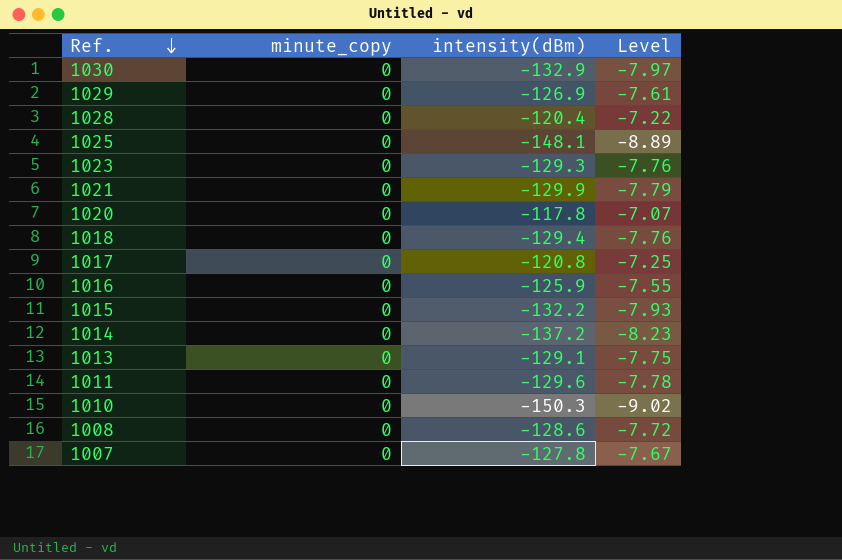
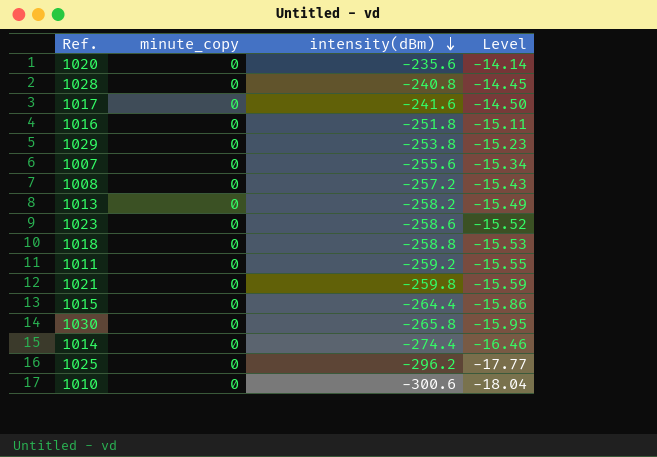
row order: Ref. descending -> intensity(dBm) descending
1020 | intensity(dBm): -117.8 -> -235.6
1020 | Level: -7.07 -> -14.14
1028 | intensity(dBm): -120.4 -> -240.8
1028 | Level: -7.22 -> -14.45
1017 | intensity(dBm): -120.8 -> -241.6
1017 | Level: -7.25 -> -14.50
1016 | intensity(dBm): -125.9 -> -251.8
1016 | Level: -7.55 -> -15.11
1029 | intensity(dBm): -126.9 -> -253.8
1029 | Level: -7.61 -> -15.23
1007 | intensity(dBm): -127.8 -> -255.6
1007 | Level: -7.67 -> -15.34
1008 | intensity(dBm): -128.6 -> -257.2
1008 | Level: -7.72 -> -15.43
1013 | intensity(dBm): -129.1 -> -258.2
1013 | Level: -7.75 -> -15.49
1023 | intensity(dBm): -129.3 -> -258.6
1023 | Level: -7.76 -> -15.52
1018 | intensity(dBm): -129.4 -> -258.8
1018 | Level: -7.76 -> -15.53
1011 | intensity(dBm): -129.6 -> -259.2
1011 | Level: -7.78 -> -15.55
1021 | intensity(dBm): -129.9 -> -259.8
1021 | Level: -7.79 -> -15.59
1015 | intensity(dBm): -132.2 -> -264.4
1015 | Level: -7.93 -> -15.86
1030 | intensity(dBm): -132.9 -> -265.8
1030 | Level: -7.97 -> -15.95
1014 | intensity(dBm): -137.2 -> -274.4
1014 | Level: -8.23 -> -16.46
1025 | intensity(dBm): -148.1 -> -296.2
1025 | Level: -8.89 -> -17.77
1010 | intensity(dBm): -150.3 -> -300.6
1010 | Level: -9.02 -> -18.04

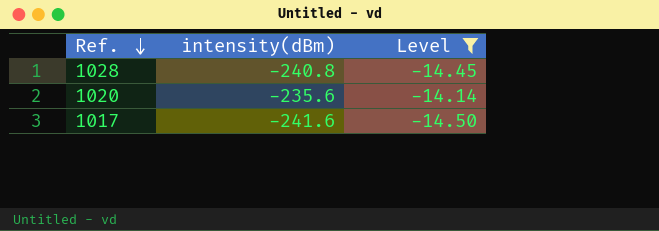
filter: none -> Level >= -14.50
row order: intensity(dBm) descending -> Ref. descending
column minute_copy | position: 2 -> none

